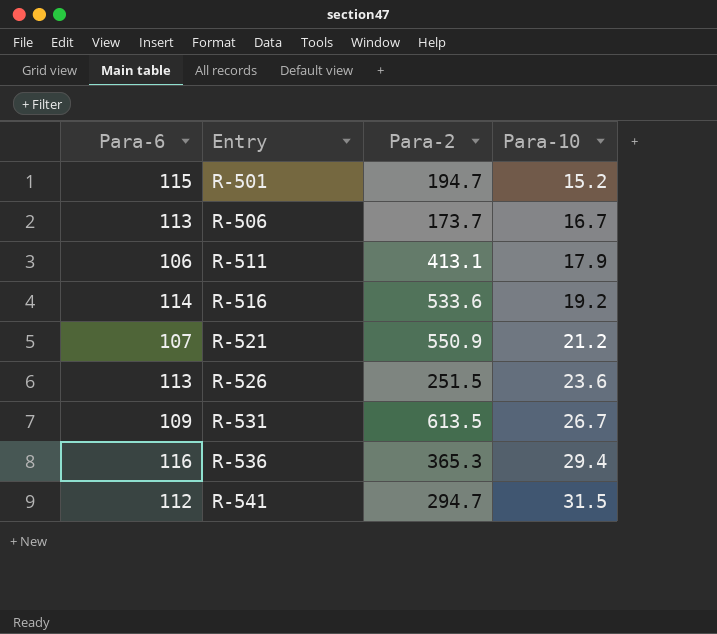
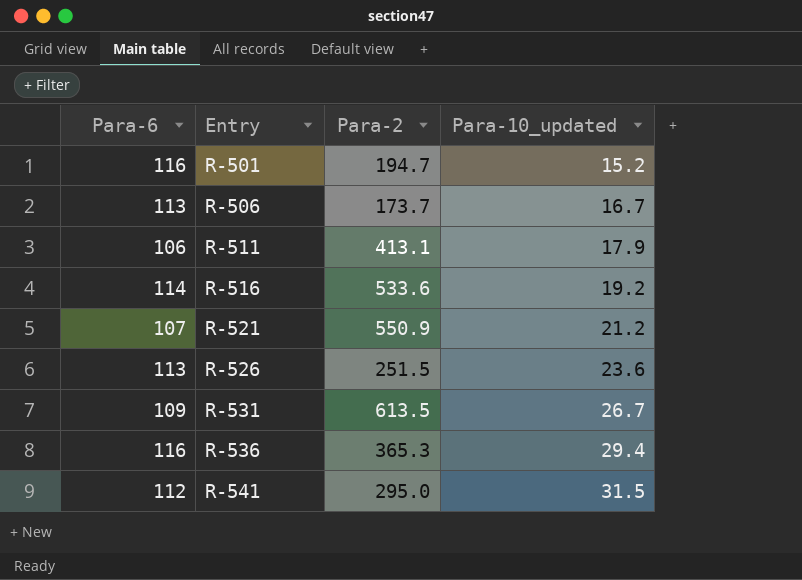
column name: Para-10 -> Para-10_updated
R-501 | Para-6: 115 -> 116
R-541 | Para-2: 294.7 -> 295.0

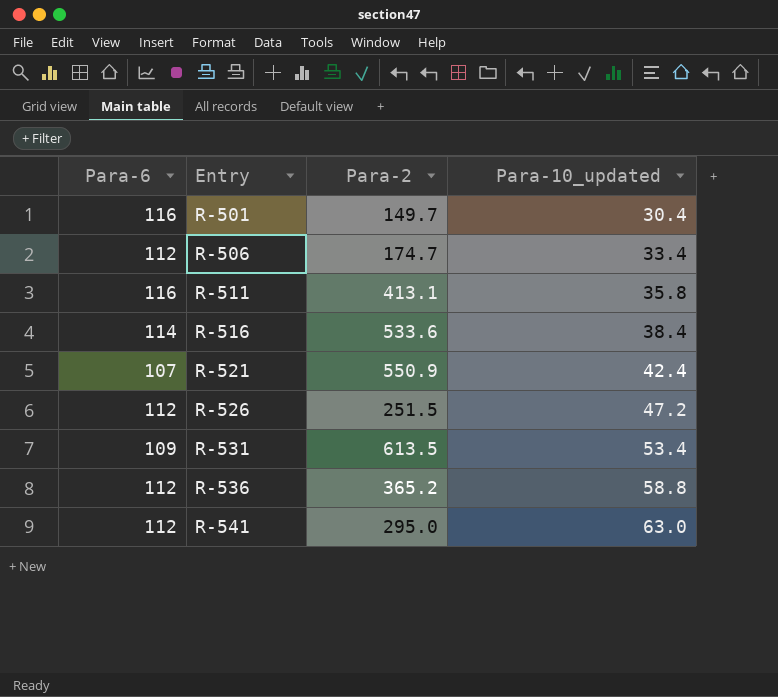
R-501 | Para-2: 194.7 -> 149.7
R-501 | Para-10_updated: 15.2 -> 30.4
R-506 | Para-6: 113 -> 112
R-506 | Para-2: 173.7 -> 174.7
R-506 | Para-10_updated: 16.7 -> 33.4
R-511 | Para-6: 106 -> 116
R-511 | Para-10_updated: 17.9 -> 35.8
R-516 | Para-10_updated: 19.2 -> 38.4
R-521 | Para-10_updated: 21.2 -> 42.4
R-526 | Para-6: 113 -> 112
R-526 | Para-10_updated: 23.6 -> 47.2
R-531 | Para-10_updated: 26.7 -> 53.4
R-536 | Para-6: 116 -> 112
R-536 | Para-2: 365.3 -> 365.2
R-536 | Para-10_updated: 29.4 -> 58.8
R-541 | Para-10_updated: 31.5 -> 63.0

